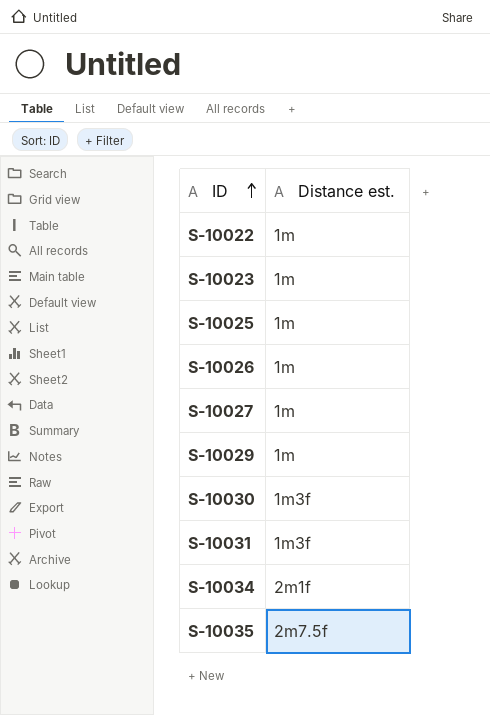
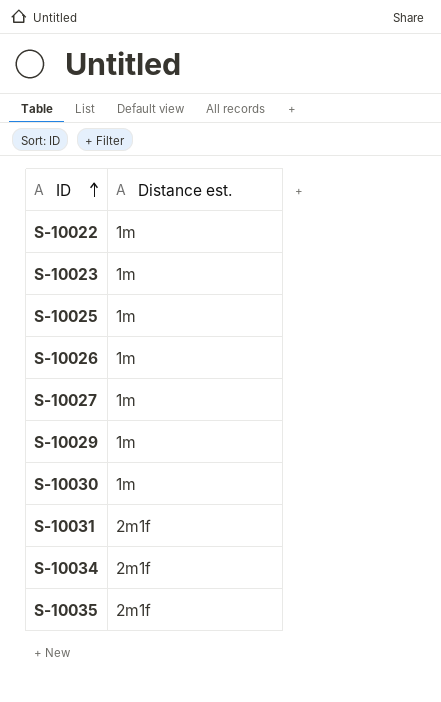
S-10030 | Distance est.: 1m3f -> 1m
S-10031 | Distance est.: 1m3f -> 2m1f
S-10035 | Distance est.: 2m7.5f -> 2m1f

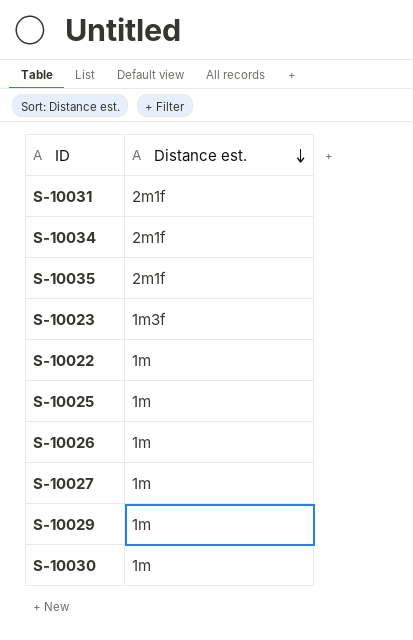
row order: ID ascending -> Distance est. descending
S-10023 | Distance est.: 1m -> 1m3f

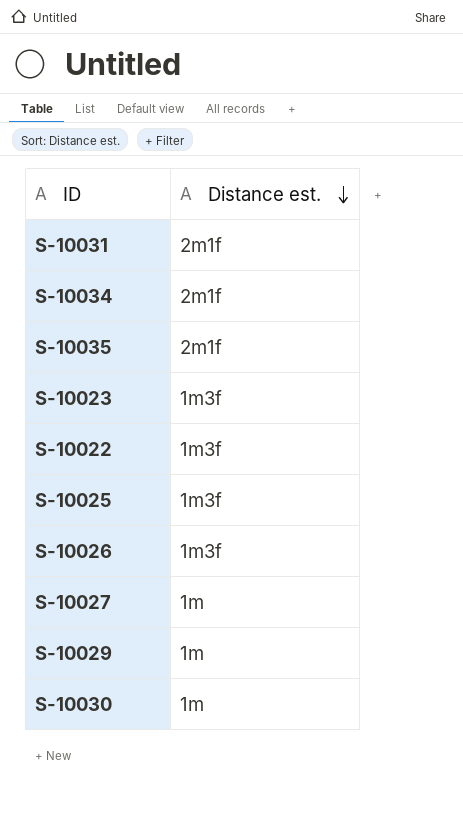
S-10022 | Distance est.: 1m -> 1m3f
S-10025 | Distance est.: 1m -> 1m3f
S-10026 | Distance est.: 1m -> 1m3f

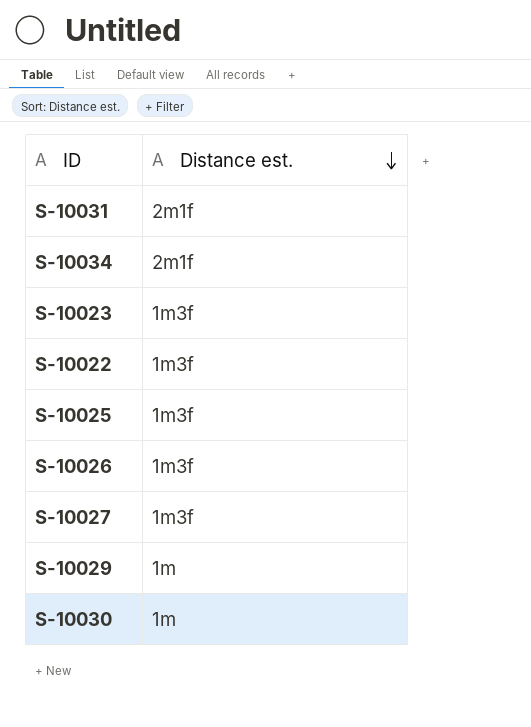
row S-10035: 2m1f -> none
S-10027 | Distance est.: 1m -> 1m3f

